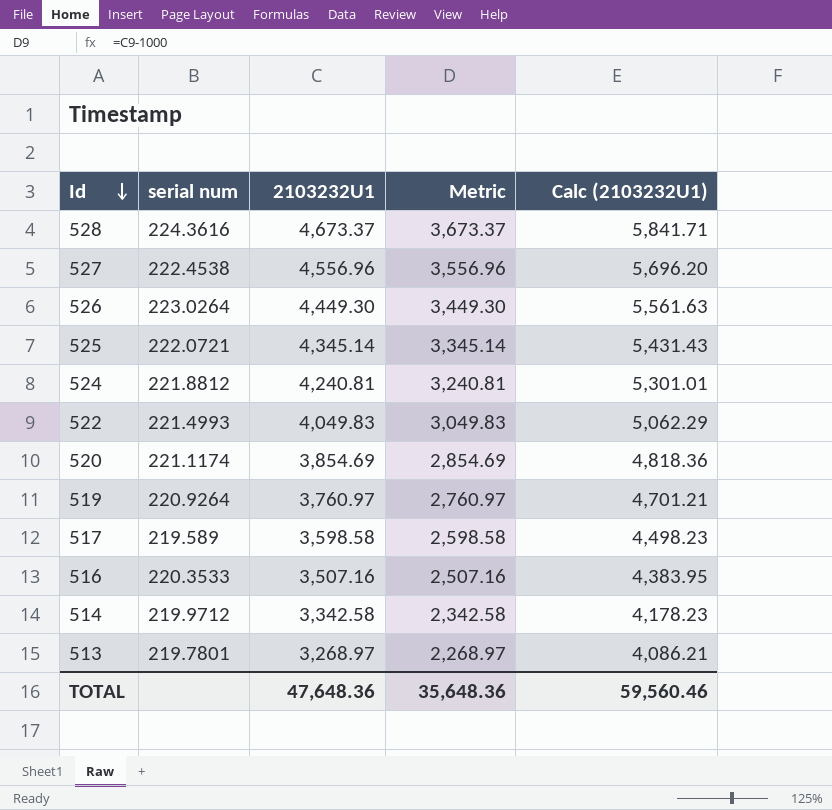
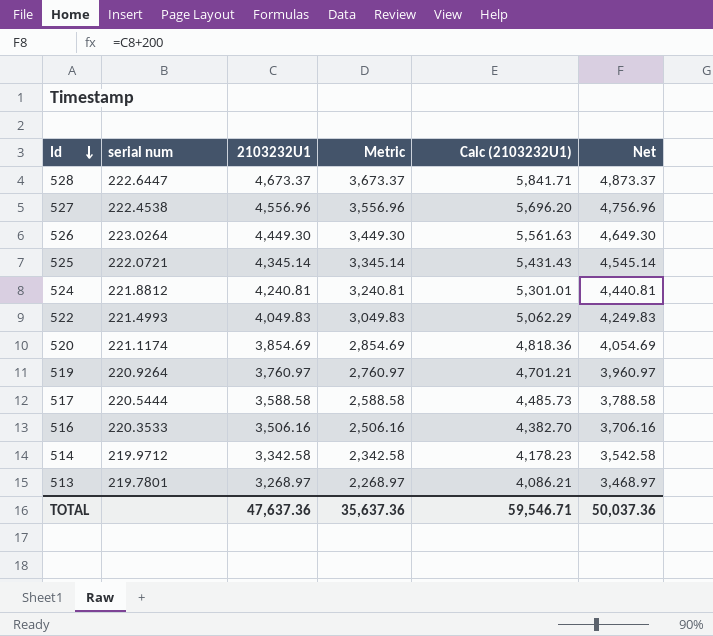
column Net | formula: none -> [2103232U1] + 200
528 | serial num: 224.3616 -> 222.6447
517 | serial num: 219.589 -> 220.5444
517 | 2103232U1: 3,598.58 -> 3,588.58
517 | Metric: 2,598.58 -> 2,588.58
517 | Calc (2103232U1): 4,498.23 -> 4,485.73
516 | 2103232U1: 3,507.16 -> 3,506.16
516 | Metric: 2,507.16 -> 2,506.16
516 | Calc (2103232U1): 4,383.95 -> 4,382.70
TOTAL | 2103232U1: 47,648.36 -> 47,637.36
TOTAL | Metric: 35,648.36 -> 35,637.36
TOTAL | Calc (2103232U1): 59,560.46 -> 59,546.71

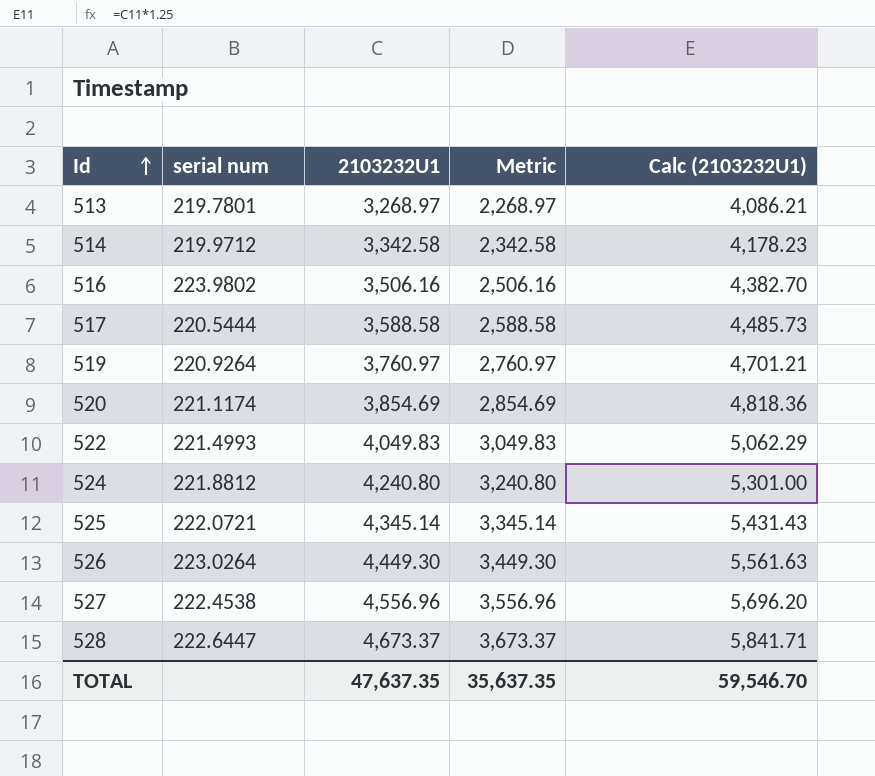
row order: Id descending -> Id ascending
column Net | formula: [2103232U1] + 200 -> none
516 | serial num: 220.3533 -> 223.9802
524 | 2103232U1: 4,240.81 -> 4,240.80
524 | Metric: 3,240.81 -> 3,240.80
524 | Calc (2103232U1): 5,301.01 -> 5,301.00
TOTAL | 2103232U1: 47,637.36 -> 47,637.35
TOTAL | Metric: 35,637.36 -> 35,637.35
TOTAL | Calc (2103232U1): 59,546.71 -> 59,546.70

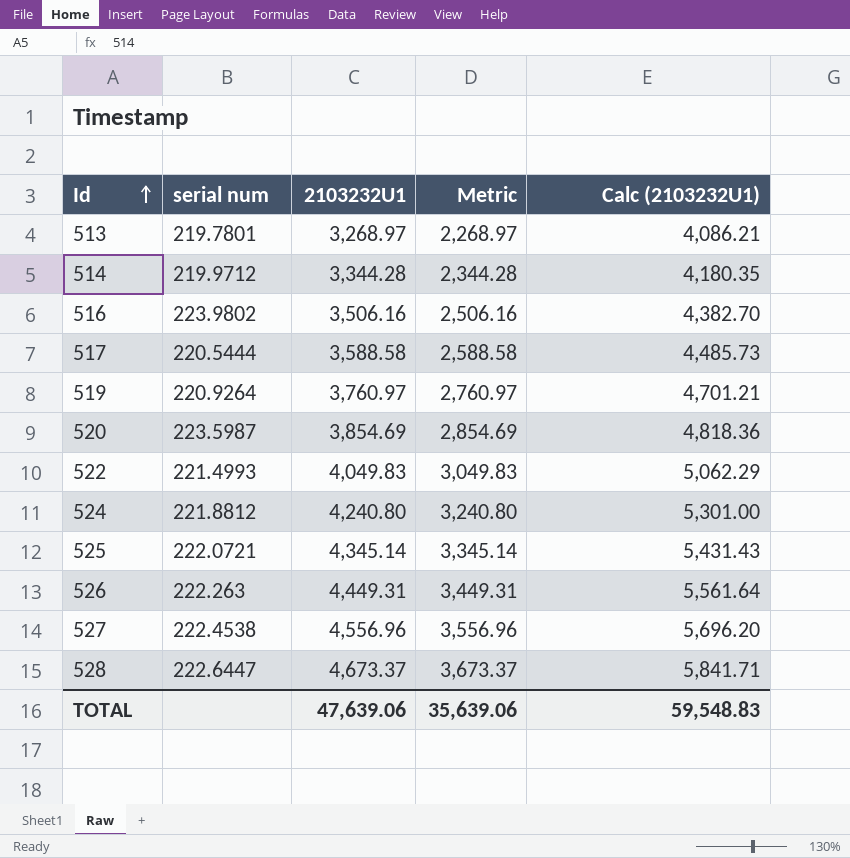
514 | 2103232U1: 3,342.58 -> 3,344.28
514 | Metric: 2,342.58 -> 2,344.28
514 | Calc (2103232U1): 4,178.23 -> 4,180.35
520 | serial num: 221.1174 -> 223.5987
526 | serial num: 223.0264 -> 222.263
526 | 2103232U1: 4,449.30 -> 4,449.31
526 | Metric: 3,449.30 -> 3,449.31
526 | Calc (2103232U1): 5,561.63 -> 5,561.64
TOTAL | 2103232U1: 47,637.35 -> 47,639.06
TOTAL | Metric: 35,637.35 -> 35,639.06
TOTAL | Calc (2103232U1): 59,546.70 -> 59,548.83

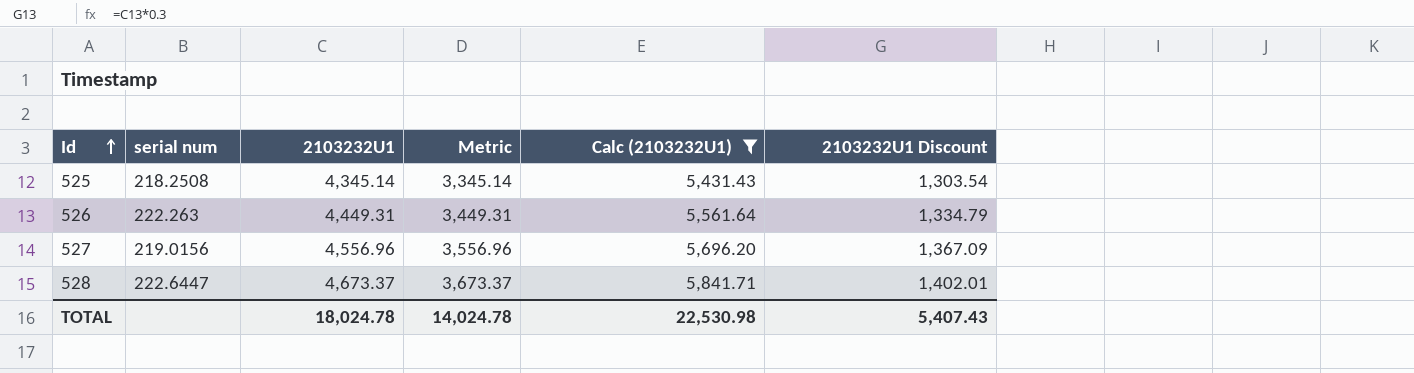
filter: none -> Calc (2103232U1) >= 5,431.43
column 2103232U1 Discount | formula: none -> [2103232U1] * 0.3
525 | serial num: 222.0721 -> 218.2508
527 | serial num: 222.4538 -> 219.0156
TOTAL | 2103232U1: 47,639.06 -> 18,024.78
TOTAL | Metric: 35,639.06 -> 14,024.78
TOTAL | Calc (2103232U1): 59,548.83 -> 22,530.98

